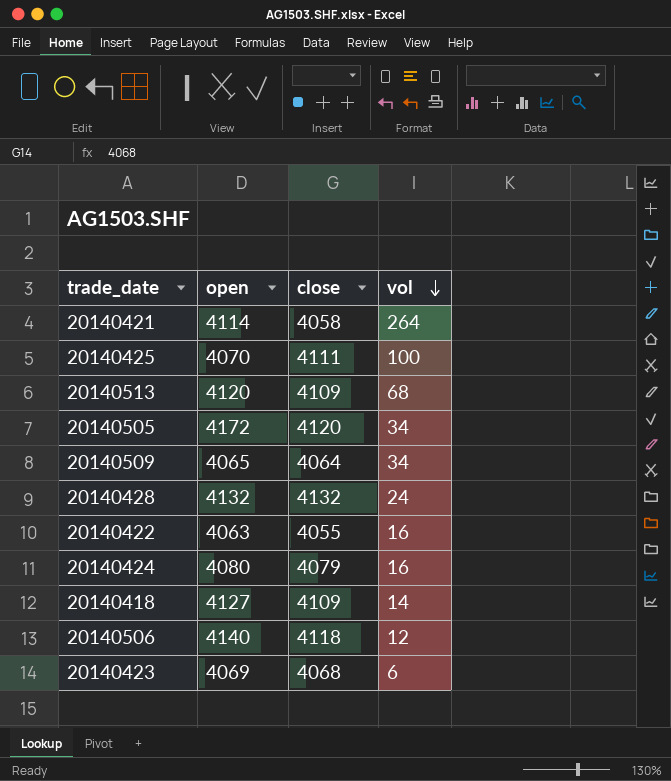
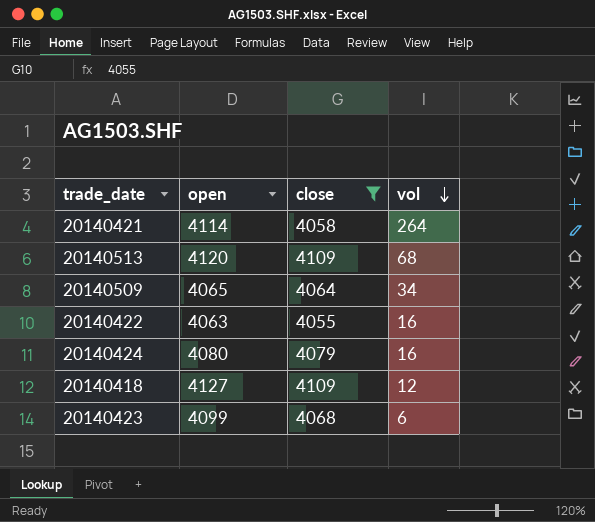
filter: none -> close <= 4109
20140418 | vol: 14 -> 12
20140423 | open: 4069 -> 4099

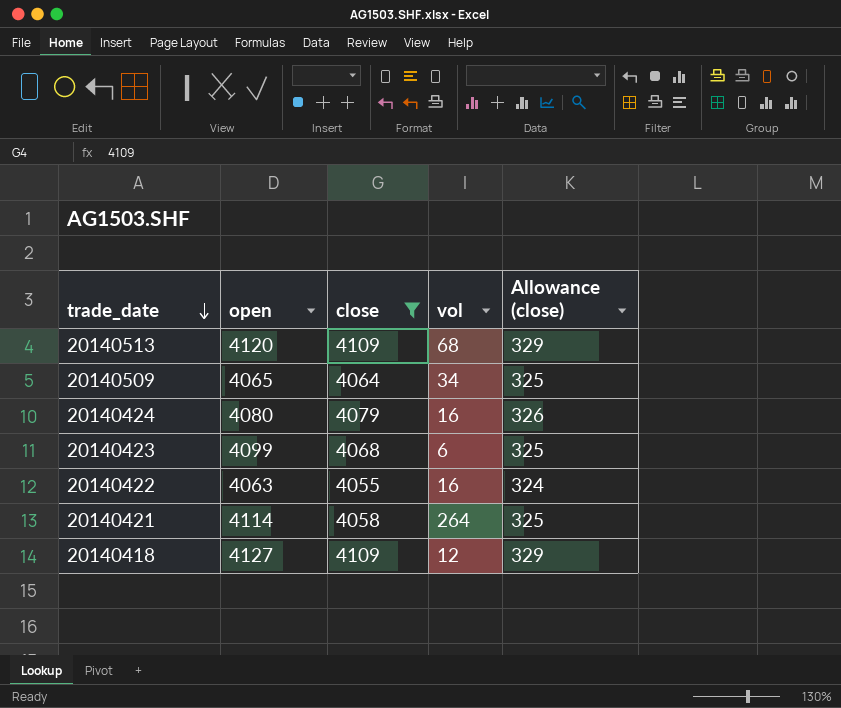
row order: vol descending -> trade_date descending
column Allowance (close) | formula: none -> [close] * 0.08

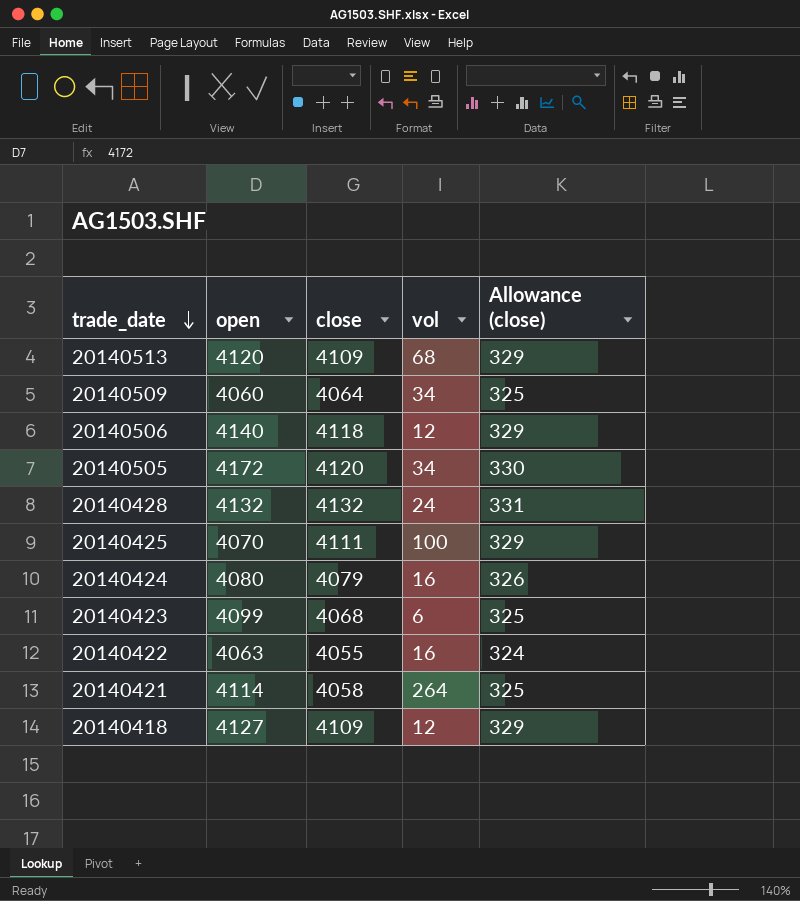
filter: close <= 4109 -> none
20140509 | open: 4065 -> 4060

